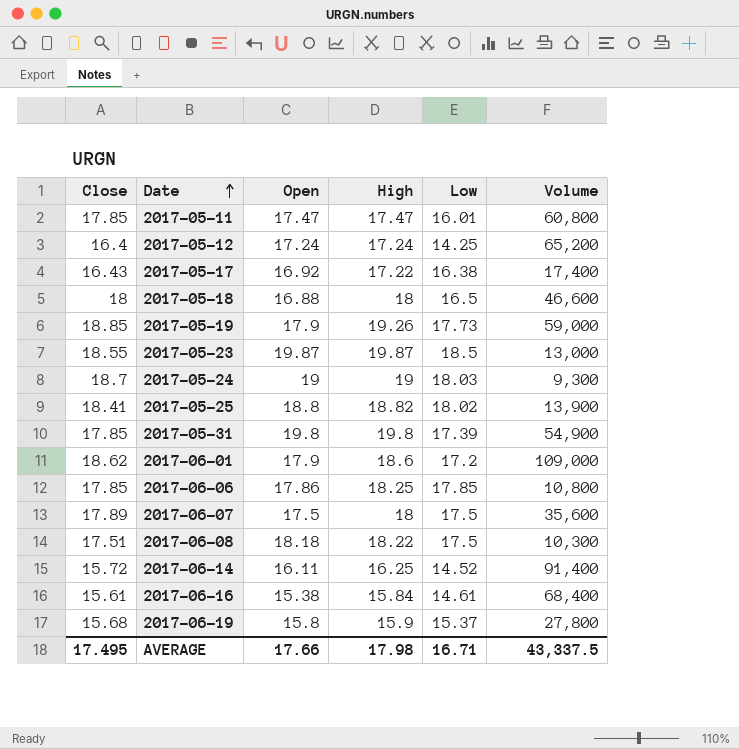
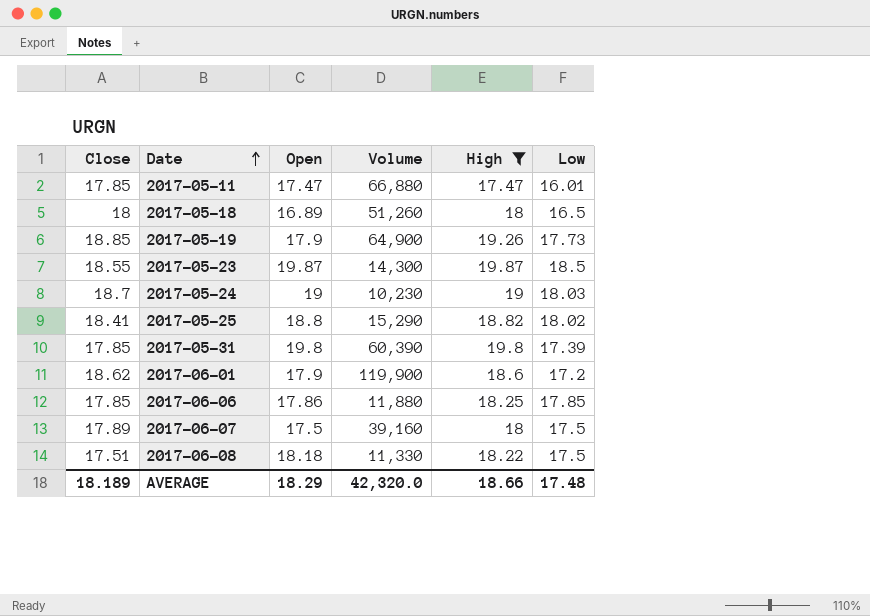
filter: none -> High >= 17.47
column Volume | position: 6 -> 4
2017-05-11 | Volume: 60,800 -> 66,880
2017-05-18 | Open: 16.88 -> 16.89
2017-05-18 | Volume: 46,600 -> 51,260
2017-05-19 | Volume: 59,000 -> 64,900
2017-05-23 | Volume: 13,000 -> 14,300
2017-05-24 | Volume: 9,300 -> 10,230
2017-05-25 | Volume: 13,900 -> 15,290
2017-05-31 | Volume: 54,900 -> 60,390
2017-06-01 | Volume: 109,000 -> 119,900
2017-06-06 | Volume: 10,800 -> 11,880
2017-06-07 | Volume: 35,600 -> 39,160
2017-06-08 | Volume: 10,300 -> 11,330
AVERAGE | Close: 17.495 -> 18.189
AVERAGE | Open: 17.66 -> 18.29
AVERAGE | Volume: 43,337.5 -> 42,320.0
AVERAGE | High: 17.98 -> 18.66
AVERAGE | Low: 16.71 -> 17.48

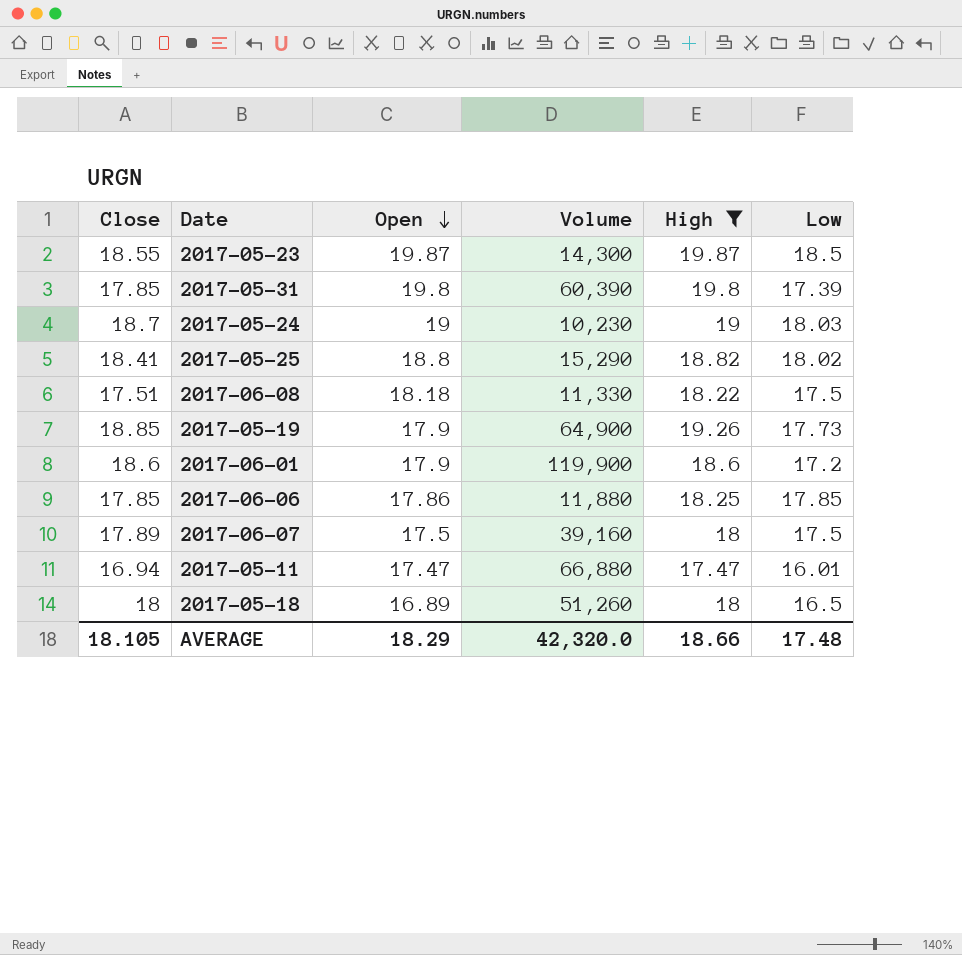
row order: Date ascending -> Open descending
2017-06-01 | Close: 18.62 -> 18.6
2017-05-11 | Close: 17.85 -> 16.94
AVERAGE | Close: 18.189 -> 18.105

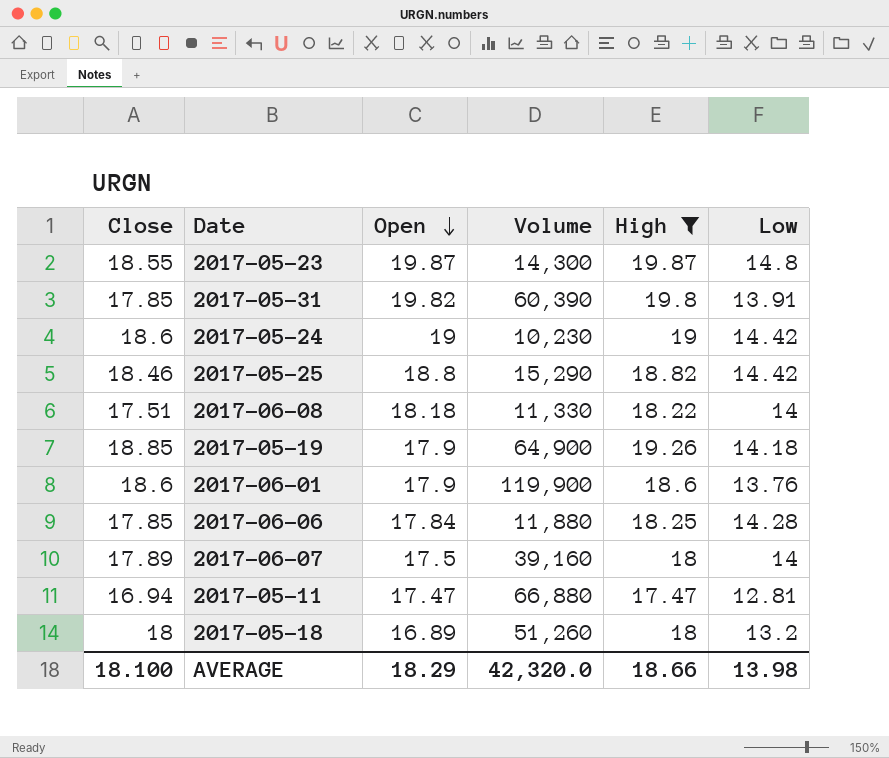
2017-05-23 | Low: 18.5 -> 14.8
2017-05-31 | Open: 19.8 -> 19.82
2017-05-31 | Low: 17.39 -> 13.91
2017-05-24 | Close: 18.7 -> 18.6
2017-05-24 | Low: 18.03 -> 14.42
2017-05-25 | Close: 18.41 -> 18.46
2017-05-25 | Low: 18.02 -> 14.42
2017-06-08 | Low: 17.5 -> 14
2017-05-19 | Low: 17.73 -> 14.18
2017-06-01 | Low: 17.2 -> 13.76
2017-06-06 | Open: 17.86 -> 17.84
2017-06-06 | Low: 17.85 -> 14.28
2017-06-07 | Low: 17.5 -> 14
2017-05-11 | Low: 16.01 -> 12.81
2017-05-18 | Low: 16.5 -> 13.2
AVERAGE | Close: 18.105 -> 18.100
AVERAGE | Low: 17.48 -> 13.98

